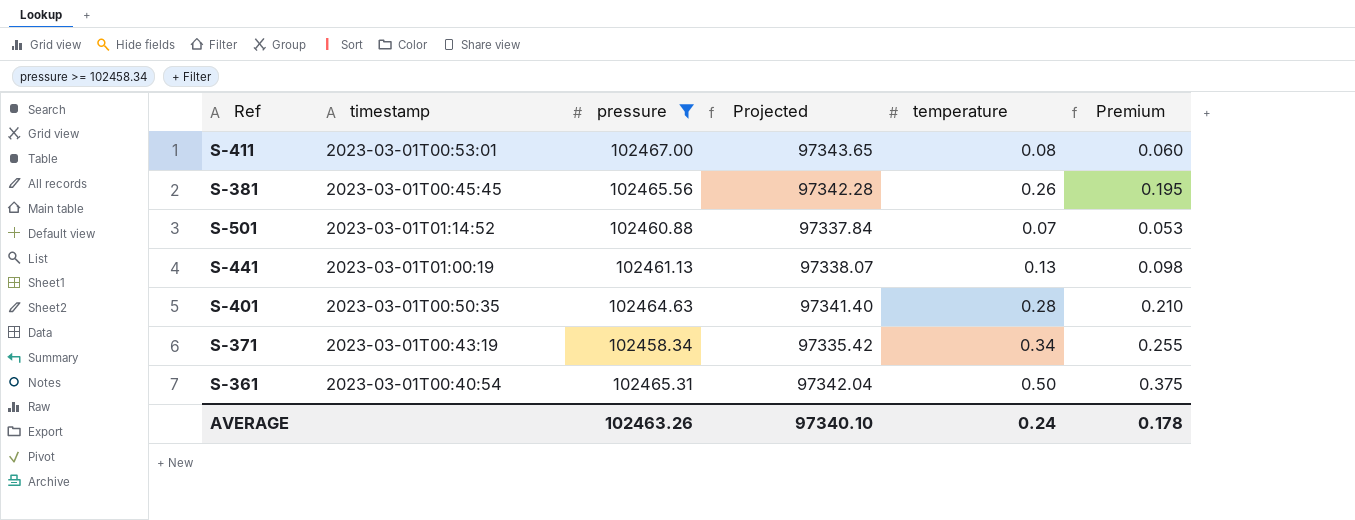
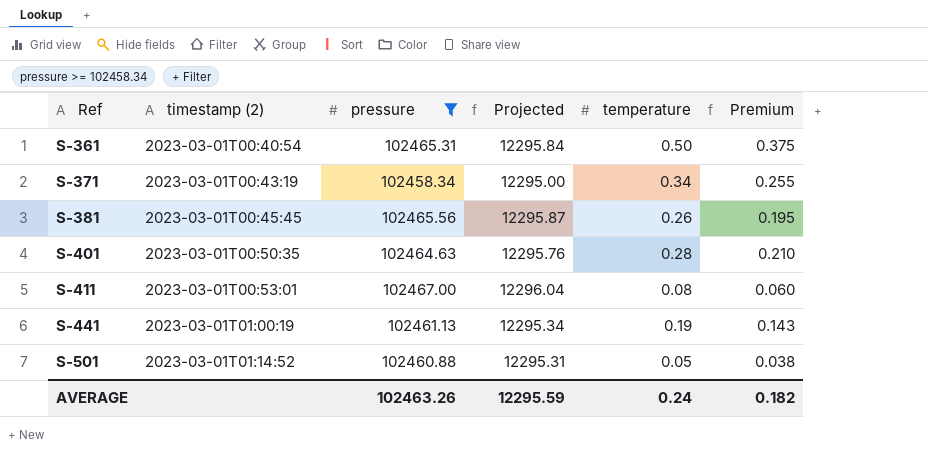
row order: none -> Ref ascending
column name: timestamp -> timestamp (2)
column Projected | formula: [pressure] * 0.95 -> [pressure] * 0.12
S-441 | temperature: 0.13 -> 0.19
S-441 | Premium: 0.098 -> 0.143
S-501 | temperature: 0.07 -> 0.05
S-501 | Premium: 0.053 -> 0.038
AVERAGE | Projected: 97340.10 -> 12295.59
AVERAGE | Premium: 0.178 -> 0.182

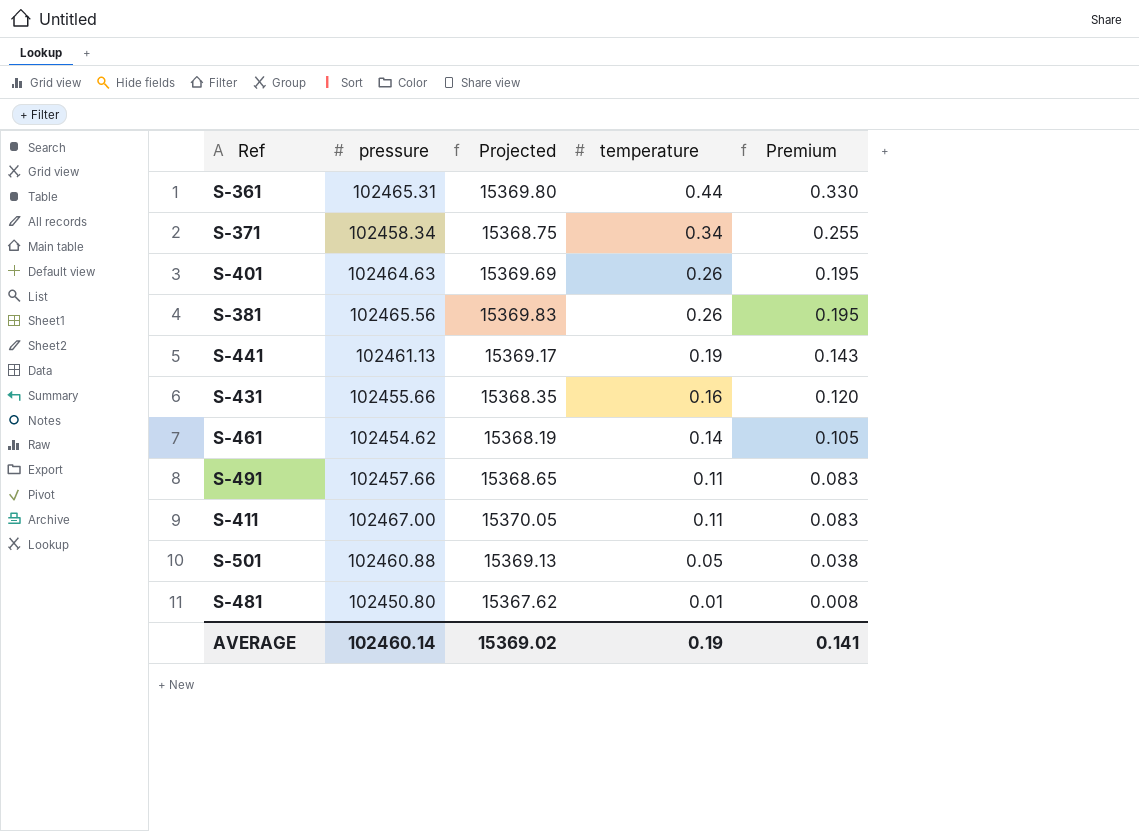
filter: pressure >= 102458.34 -> none
row order: Ref ascending -> temperature descending
column timestamp (2) | position: 2 -> none
column Projected | formula: [pressure] * 0.12 -> [pressure] * 0.15
S-361 | temperature: 0.50 -> 0.44
S-361 | Premium: 0.375 -> 0.330
S-401 | temperature: 0.28 -> 0.26
S-401 | Premium: 0.210 -> 0.195
S-411 | temperature: 0.08 -> 0.11
S-411 | Premium: 0.060 -> 0.083
AVERAGE | pressure: 102463.26 -> 102460.14
AVERAGE | Projected: 12295.59 -> 15369.02
AVERAGE | temperature: 0.24 -> 0.19
AVERAGE | Premium: 0.182 -> 0.141

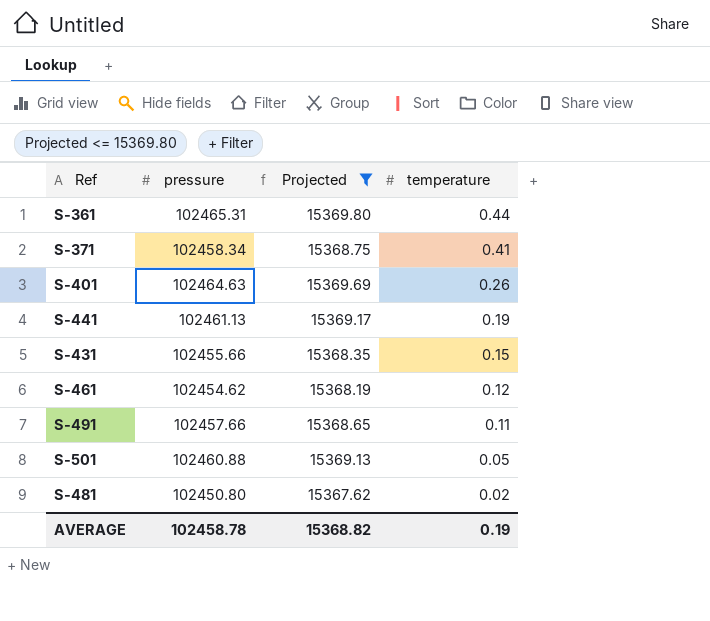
filter: none -> Projected <= 15369.80
column Premium | formula: [temperature] * 0.75 -> none
S-371 | temperature: 0.34 -> 0.41
S-431 | temperature: 0.16 -> 0.15
S-461 | temperature: 0.14 -> 0.12
S-481 | temperature: 0.01 -> 0.02
AVERAGE | pressure: 102460.14 -> 102458.78
AVERAGE | Projected: 15369.02 -> 15368.82

